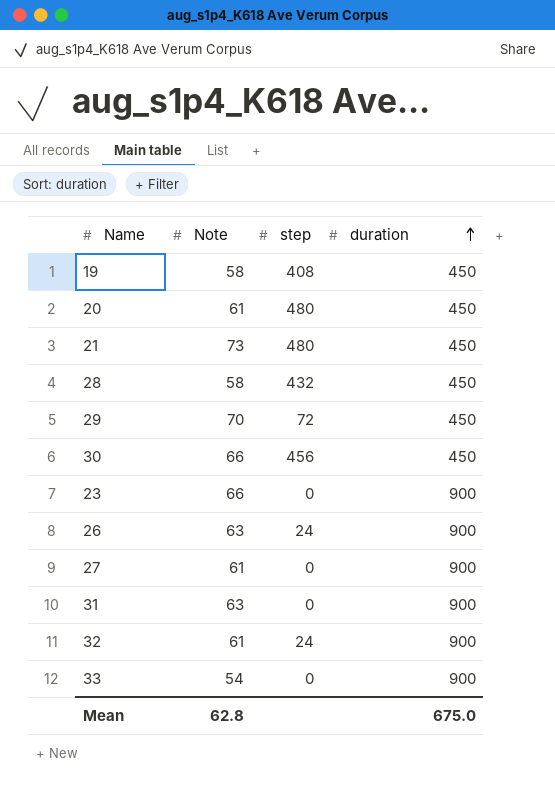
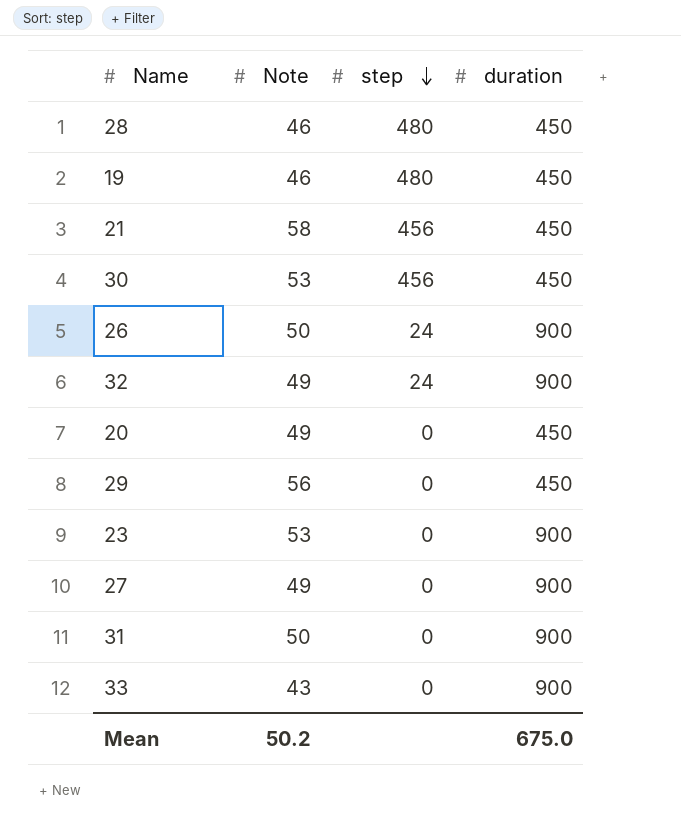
row order: duration ascending -> step descending
28 | Note: 58 -> 46
28 | step: 432 -> 480
19 | Note: 58 -> 46
19 | step: 408 -> 480
21 | Note: 73 -> 58
21 | step: 480 -> 456
30 | Note: 66 -> 53
26 | Note: 63 -> 50
32 | Note: 61 -> 49
20 | Note: 61 -> 49
20 | step: 480 -> 0
29 | Note: 70 -> 56
29 | step: 72 -> 0
23 | Note: 66 -> 53
27 | Note: 61 -> 49
31 | Note: 63 -> 50
33 | Note: 54 -> 43
Mean | Note: 62.8 -> 50.2

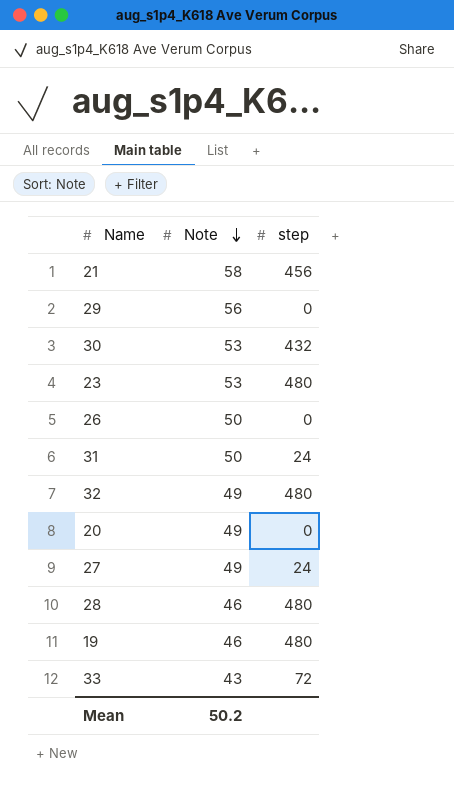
row order: step descending -> Note descending
column duration | position: 4 -> none
30 | step: 456 -> 432
23 | step: 0 -> 480
26 | step: 24 -> 0
31 | step: 0 -> 24
32 | step: 24 -> 480
27 | step: 0 -> 24
33 | step: 0 -> 72

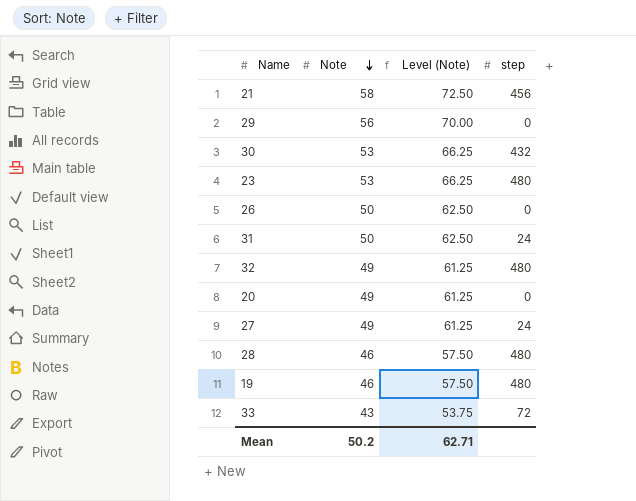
column Level (Note) | formula: none -> [Note] * 1.25

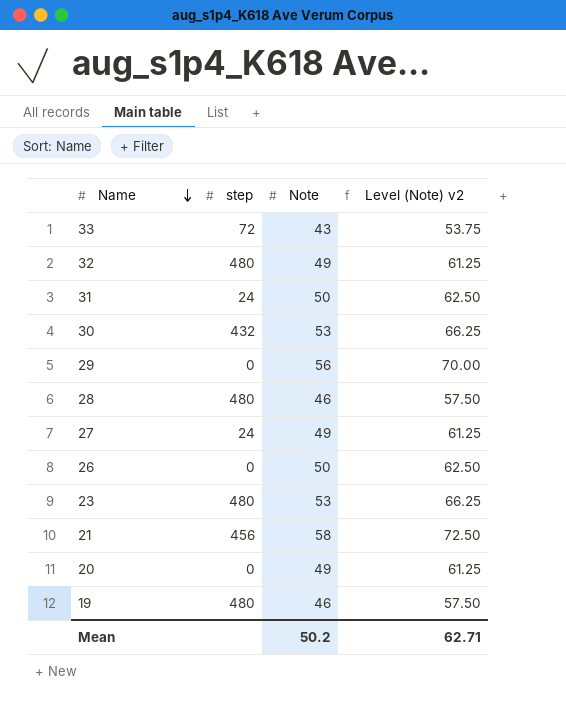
row order: Note descending -> Name descending
column step | position: 4 -> 2
column name: Level (Note) -> Level (Note) v2

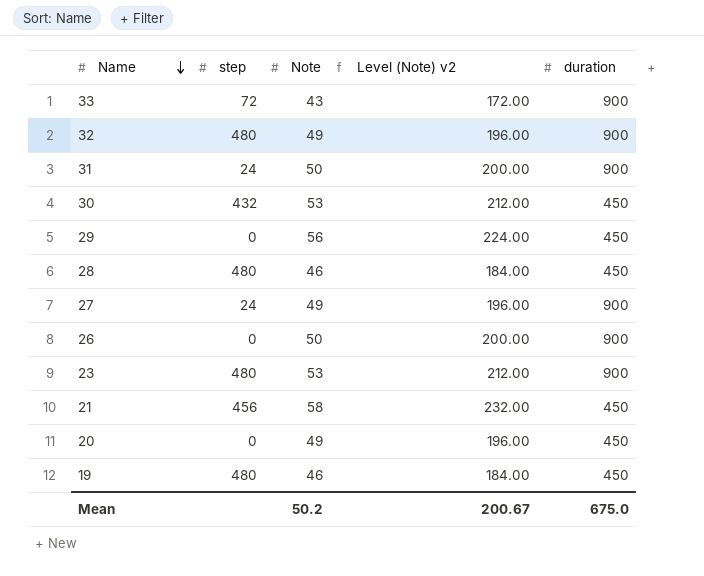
column Level (Note) v2 | formula: [Note] * 1.25 -> [Note] * 4
column duration | position: none -> 5
Mean | Level (Note) v2: 62.71 -> 200.67

